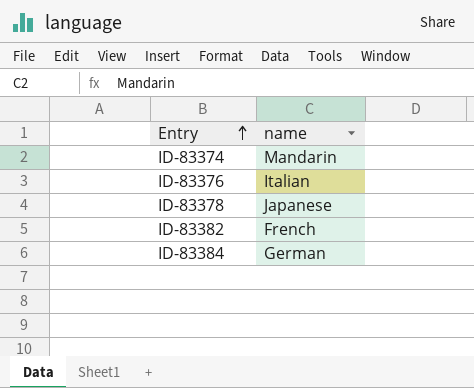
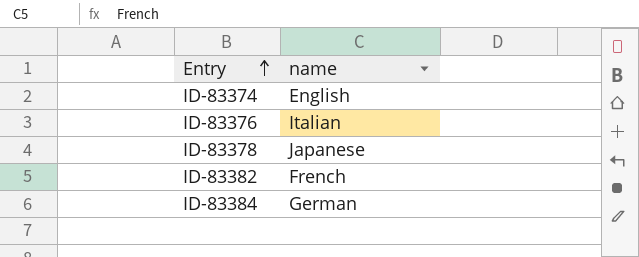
ID-83374 | name: Mandarin -> English

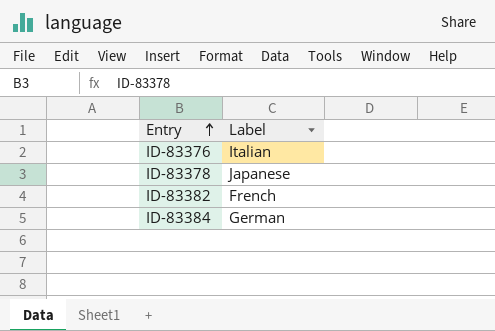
column name: name -> Label
row ID-83374: English -> none

